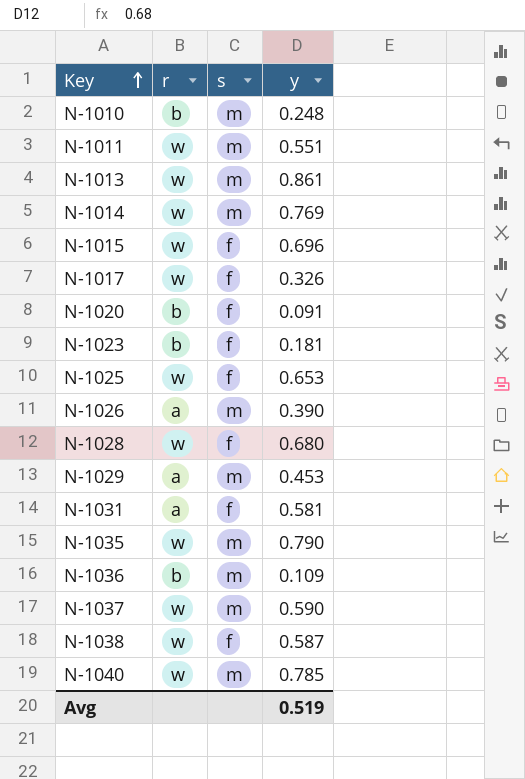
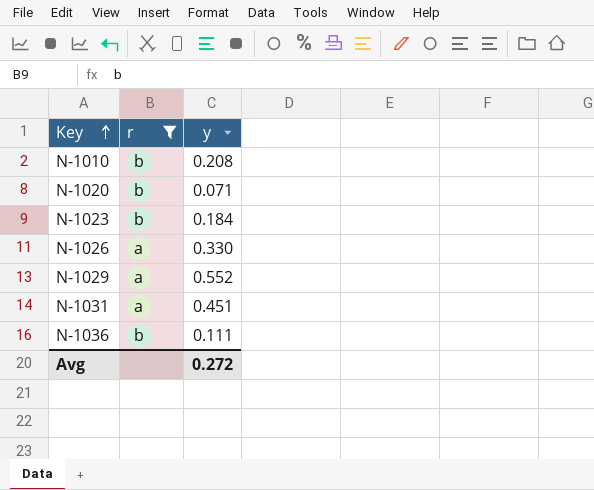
filter: none -> r != w
column s | position: 3 -> none
N-1010 | y: 0.248 -> 0.208
N-1020 | y: 0.091 -> 0.071
N-1023 | y: 0.181 -> 0.184
N-1026 | y: 0.390 -> 0.330
N-1029 | y: 0.453 -> 0.552
N-1031 | y: 0.581 -> 0.451
N-1036 | y: 0.109 -> 0.111
Avg | y: 0.519 -> 0.272

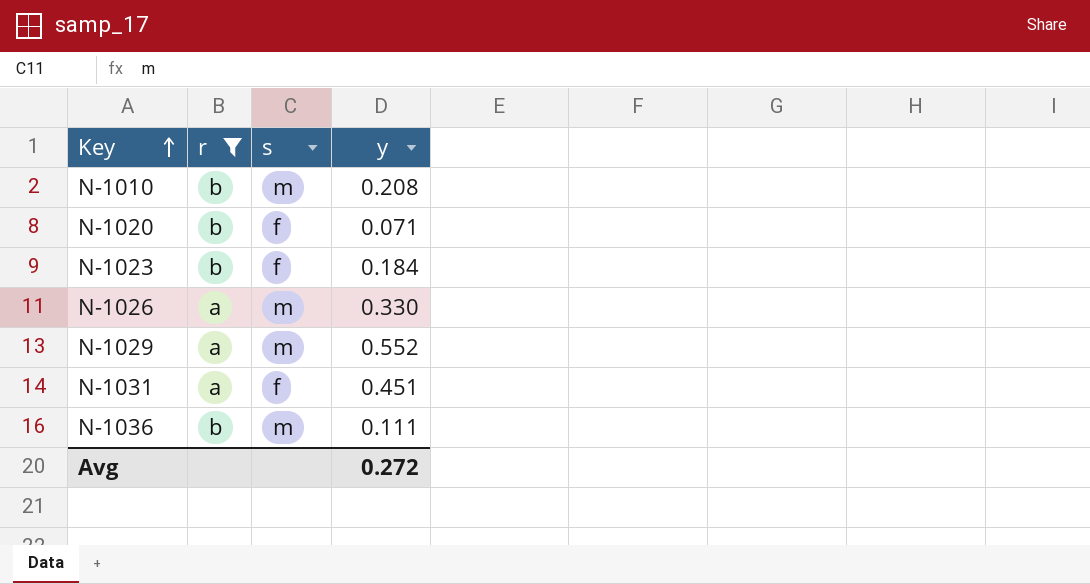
column s | position: none -> 3

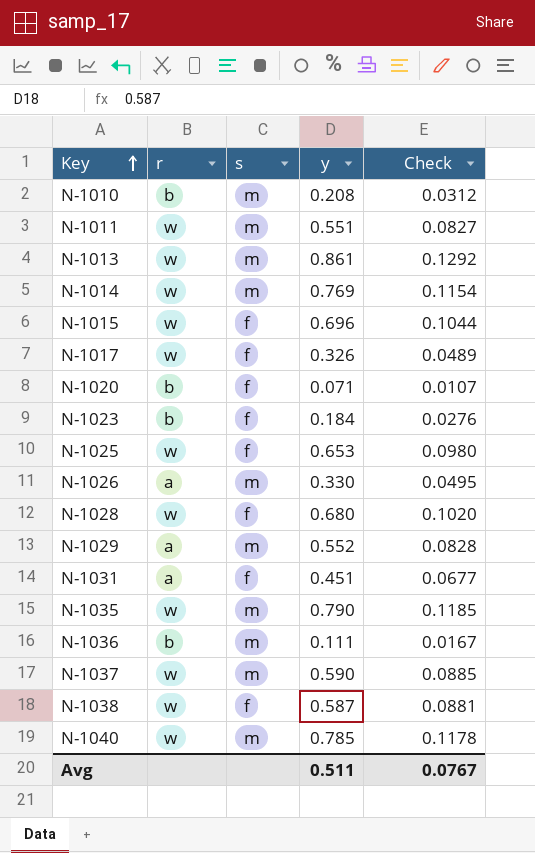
filter: r != w -> none
column Check | formula: none -> [y] * 0.15
Avg | y: 0.272 -> 0.511

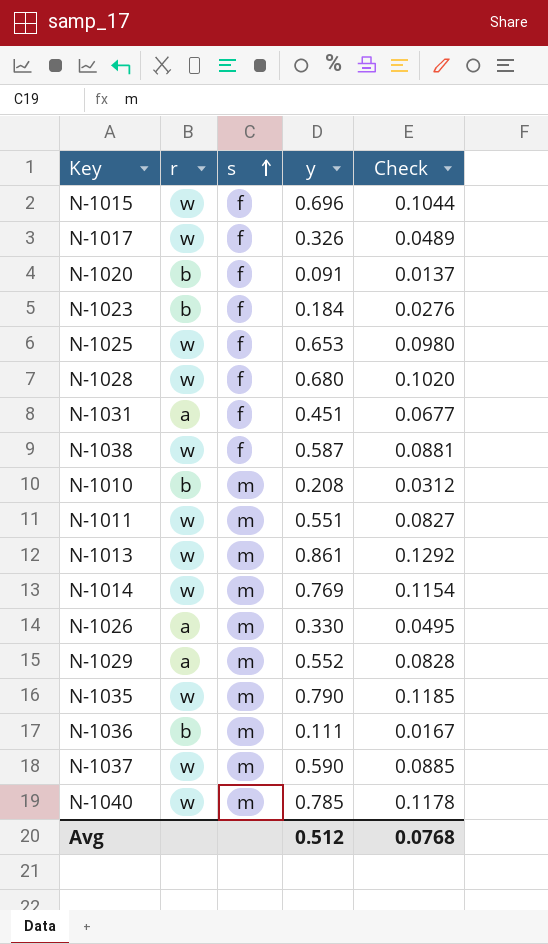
row order: Key ascending -> s ascending
N-1020 | y: 0.071 -> 0.091
N-1020 | Check: 0.0107 -> 0.0137
Avg | y: 0.511 -> 0.512
Avg | Check: 0.0767 -> 0.0768

